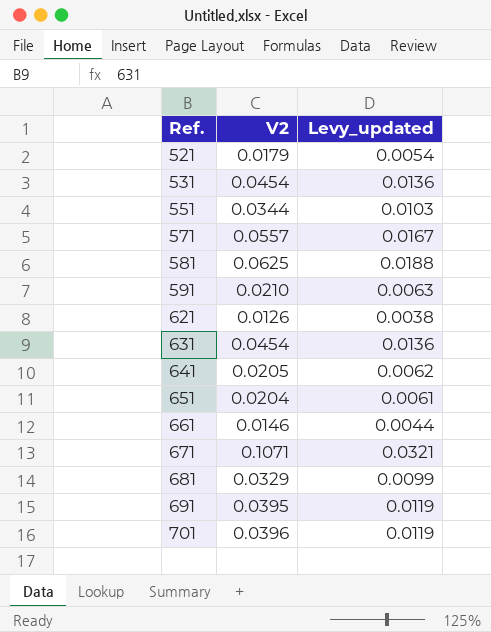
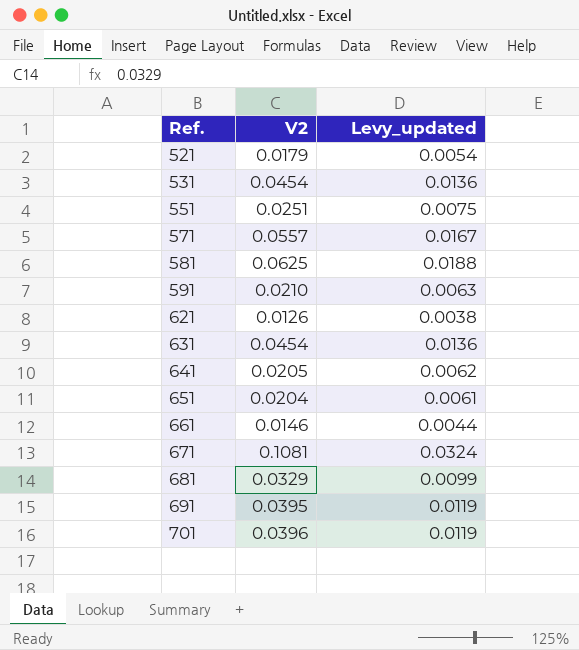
551 | V2: 0.0344 -> 0.0251
551 | Levy_updated: 0.0103 -> 0.0075
671 | V2: 0.1071 -> 0.1081
671 | Levy_updated: 0.0321 -> 0.0324

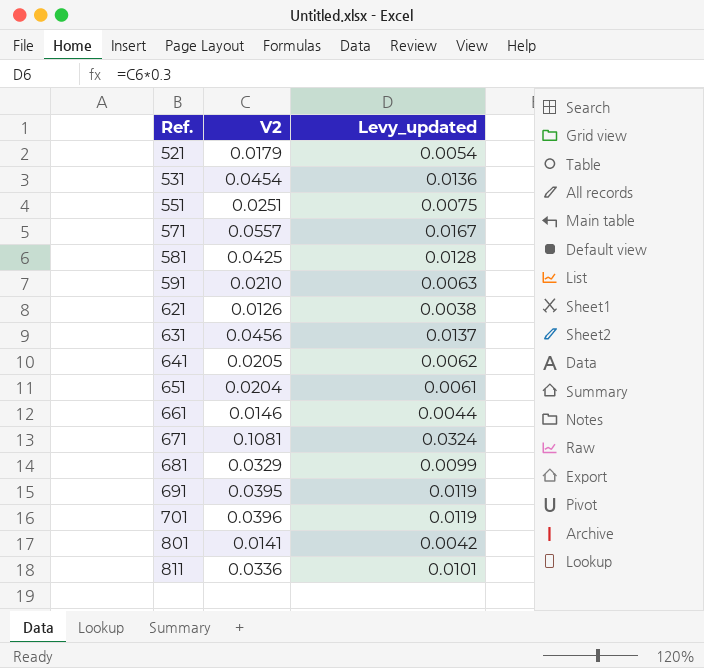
581 | V2: 0.0625 -> 0.0425
581 | Levy_updated: 0.0188 -> 0.0128
631 | V2: 0.0454 -> 0.0456
631 | Levy_updated: 0.0136 -> 0.0137
row 801: none -> 0.0141 | 0.0042
row 811: none -> 0.0336 | 0.0101

